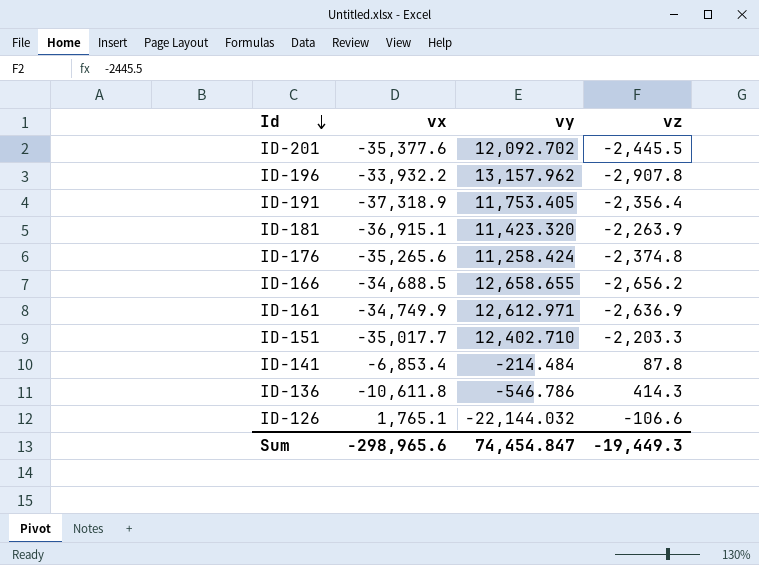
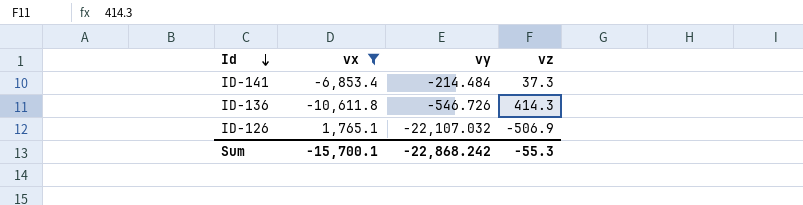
filter: none -> vx >= -10,611.8
ID-141 | vz: 87.8 -> 37.3
ID-136 | vy: -546.786 -> -546.726
ID-126 | vy: -22,144.032 -> -22,107.032
ID-126 | vz: -106.6 -> -506.9
Sum | vx: -298,965.6 -> -15,700.1
Sum | vy: 74,454.847 -> -22,868.242
Sum | vz: -19,449.3 -> -55.3

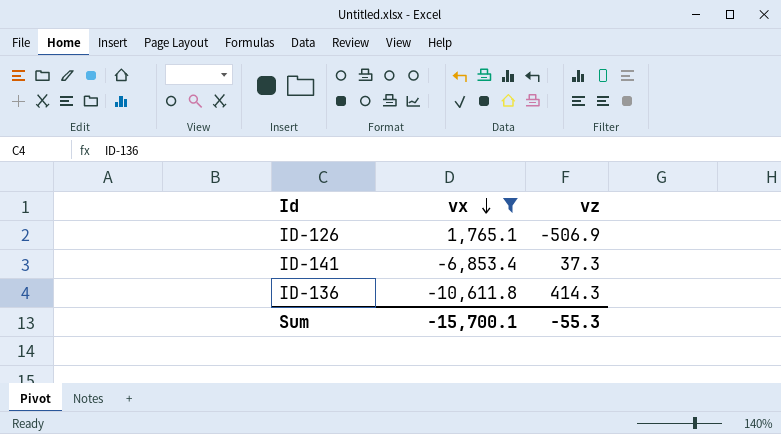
row order: Id descending -> vx descending
column vy | position: 3 -> none

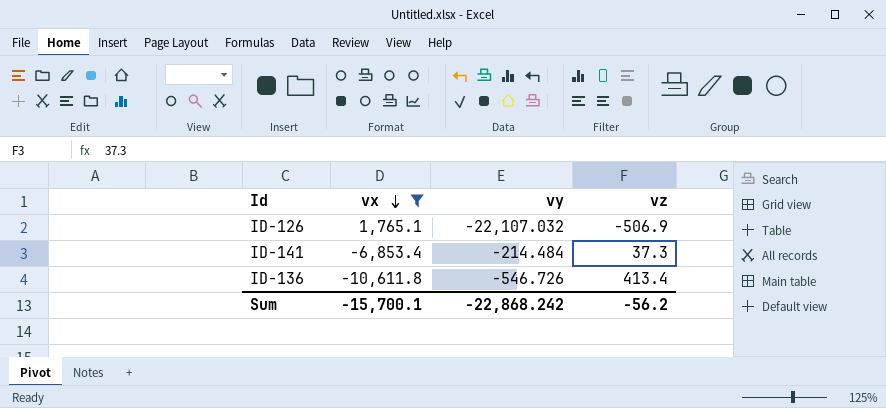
column vy | position: none -> 3
ID-136 | vz: 414.3 -> 413.4
Sum | vz: -55.3 -> -56.2

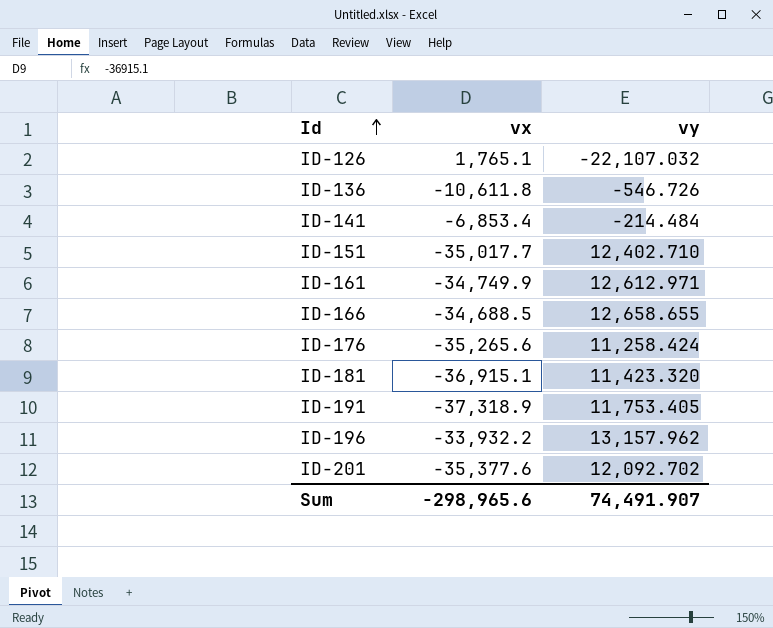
filter: vx >= -10,611.8 -> none
row order: vx descending -> Id ascending
column vz | position: 4 -> none
Sum | vx: -15,700.1 -> -298,965.6
Sum | vy: -22,868.242 -> 74,491.907

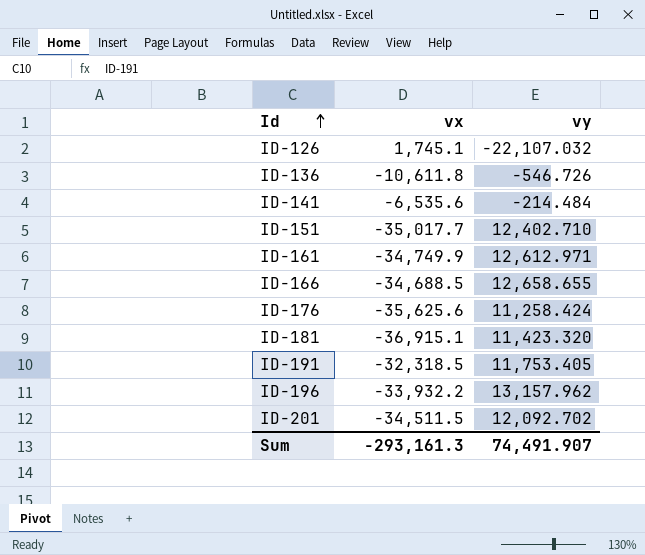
ID-126 | vx: 1,765.1 -> 1,745.1
ID-141 | vx: -6,853.4 -> -6,535.6
ID-176 | vx: -35,265.6 -> -35,625.6
ID-191 | vx: -37,318.9 -> -32,318.5
ID-201 | vx: -35,377.6 -> -34,511.5
Sum | vx: -298,965.6 -> -293,161.3

